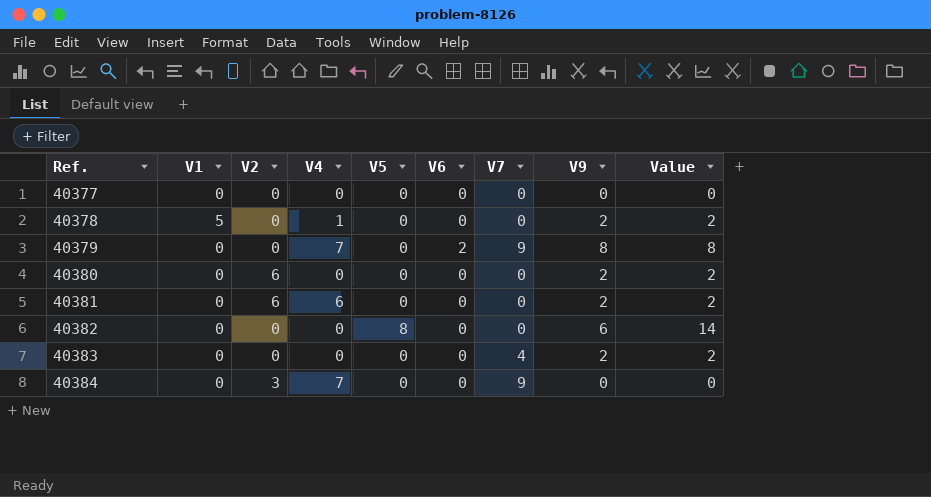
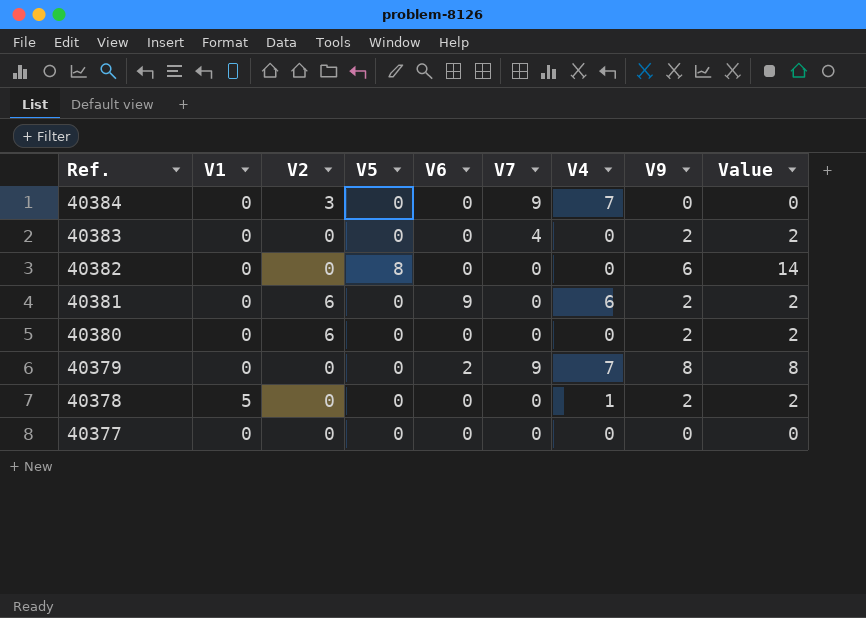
row order: Ref. ascending -> Ref. descending
column V4 | position: 4 -> 7
40381 | V6: 0 -> 9

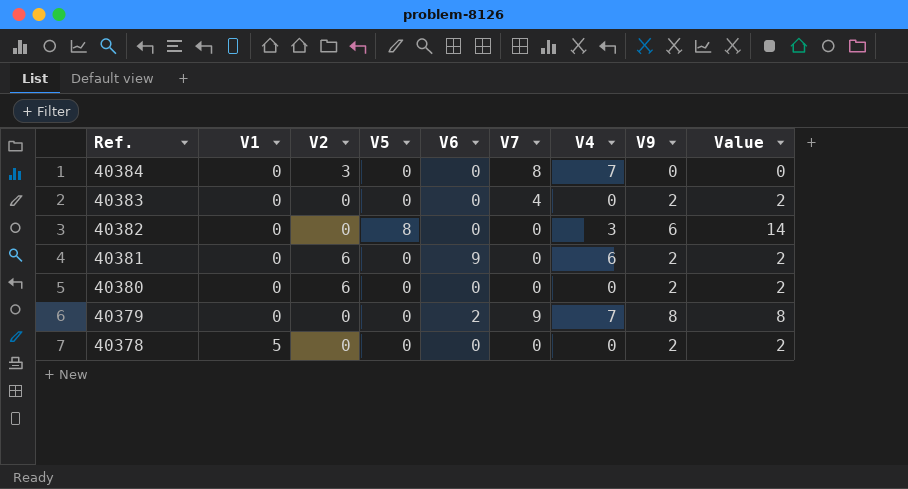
row 40377: 0 | 0 | 0 | 0 | 0 | 0 | 0 | 0 -> none
40384 | V7: 9 -> 8
40382 | V4: 0 -> 3
40378 | V4: 1 -> 0

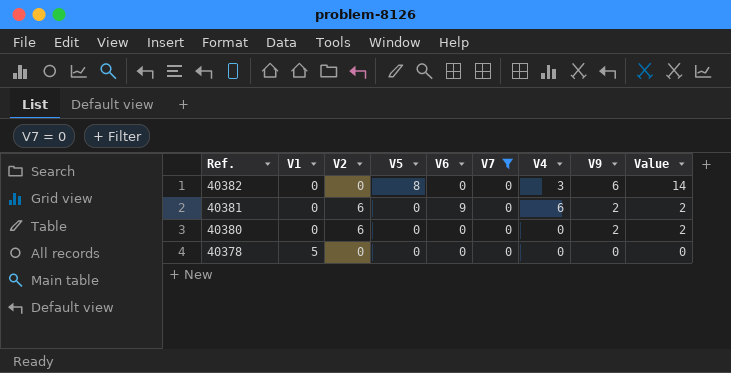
filter: none -> V7 = 0
40378 | V9: 2 -> 0
40378 | Value: 2 -> 0

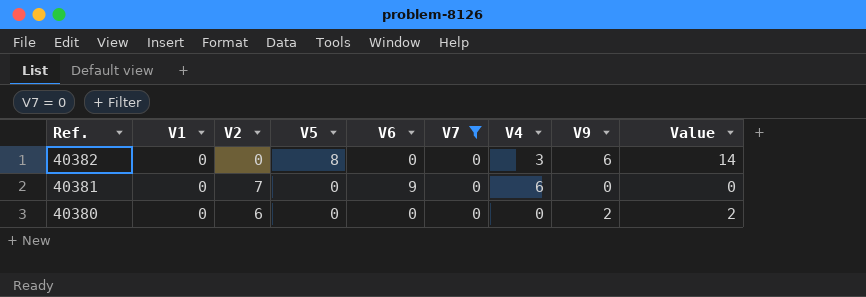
row 40378: 5 | 0 | 0 | 0 | 0 | 0 | 0 | 0 -> none
40381 | V2: 6 -> 7
40381 | V9: 2 -> 0
40381 | Value: 2 -> 0

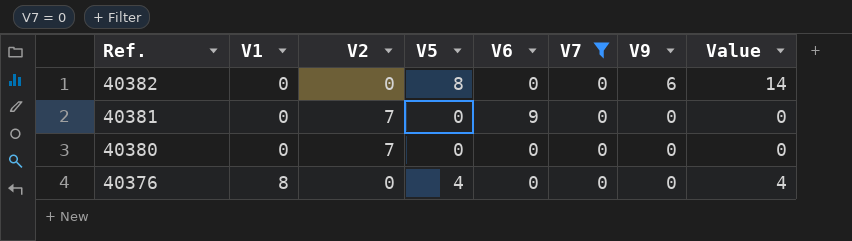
column V4 | position: 7 -> none
40380 | V2: 6 -> 7
40380 | V9: 2 -> 0
40380 | Value: 2 -> 0
row 40376: none -> 8 | 0 | 4 | 0 | 0 | 0 | 4

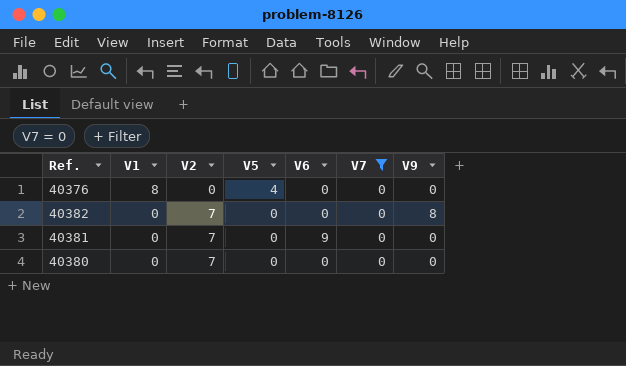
row order: Ref. descending -> V1 descending
column Value | formula: [V5] + [V9] -> none
40382 | V2: 0 -> 7
40382 | V5: 8 -> 0
40382 | V9: 6 -> 8

